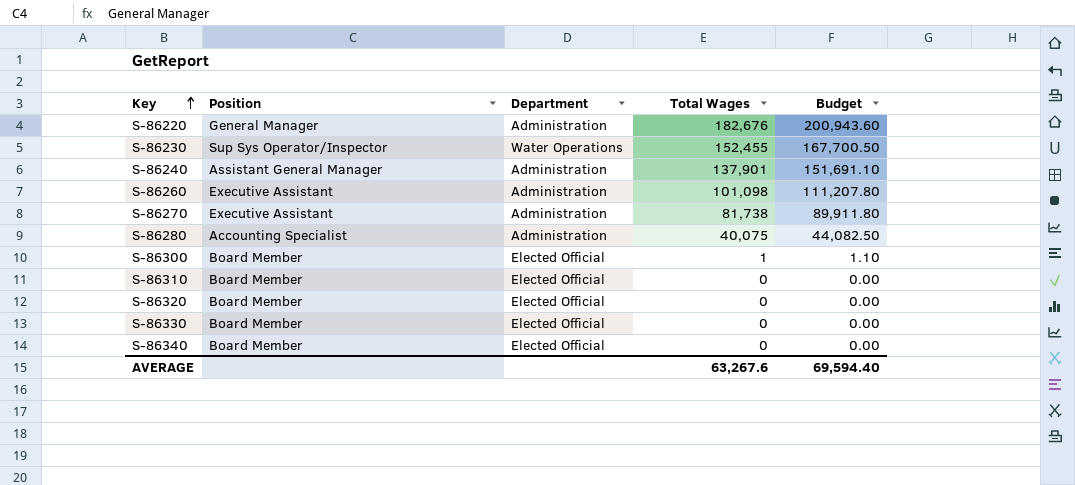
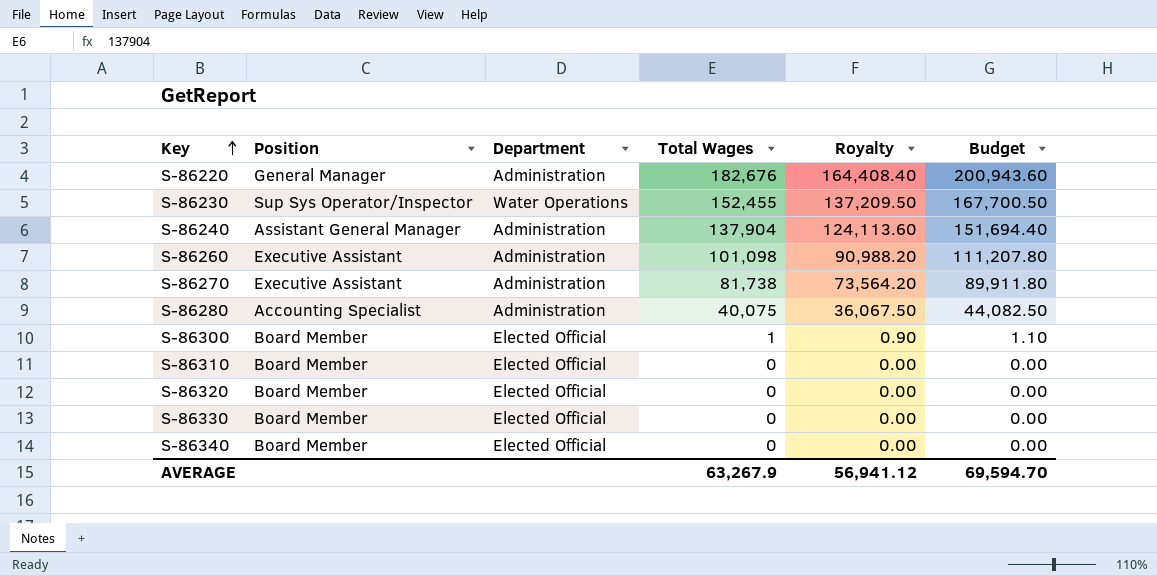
column Royalty | formula: none -> [Total Wages] * 0.9
S-86240 | Total Wages: 137,901 -> 137,904
S-86240 | Budget: 151,691.10 -> 151,694.40
AVERAGE | Total Wages: 63,267.6 -> 63,267.9
AVERAGE | Budget: 69,594.40 -> 69,594.70

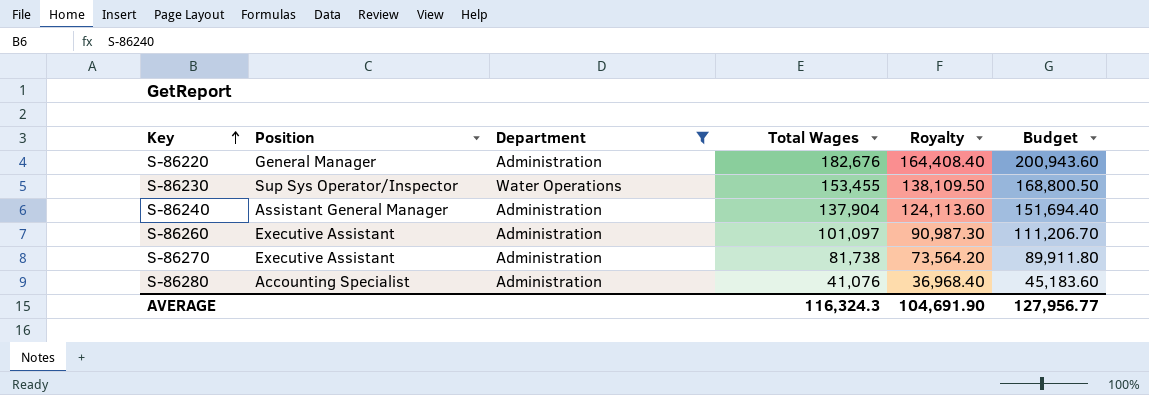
filter: none -> Department != Elected Official
S-86230 | Total Wages: 152,455 -> 153,455
S-86230 | Royalty: 137,209.50 -> 138,109.50
S-86230 | Budget: 167,700.50 -> 168,800.50
S-86260 | Total Wages: 101,098 -> 101,097
S-86260 | Royalty: 90,988.20 -> 90,987.30
S-86260 | Budget: 111,207.80 -> 111,206.70
S-86280 | Total Wages: 40,075 -> 41,076
S-86280 | Royalty: 36,067.50 -> 36,968.40
S-86280 | Budget: 44,082.50 -> 45,183.60
AVERAGE | Total Wages: 63,267.9 -> 116,324.3
AVERAGE | Royalty: 56,941.12 -> 104,691.90
AVERAGE | Budget: 69,594.70 -> 127,956.77

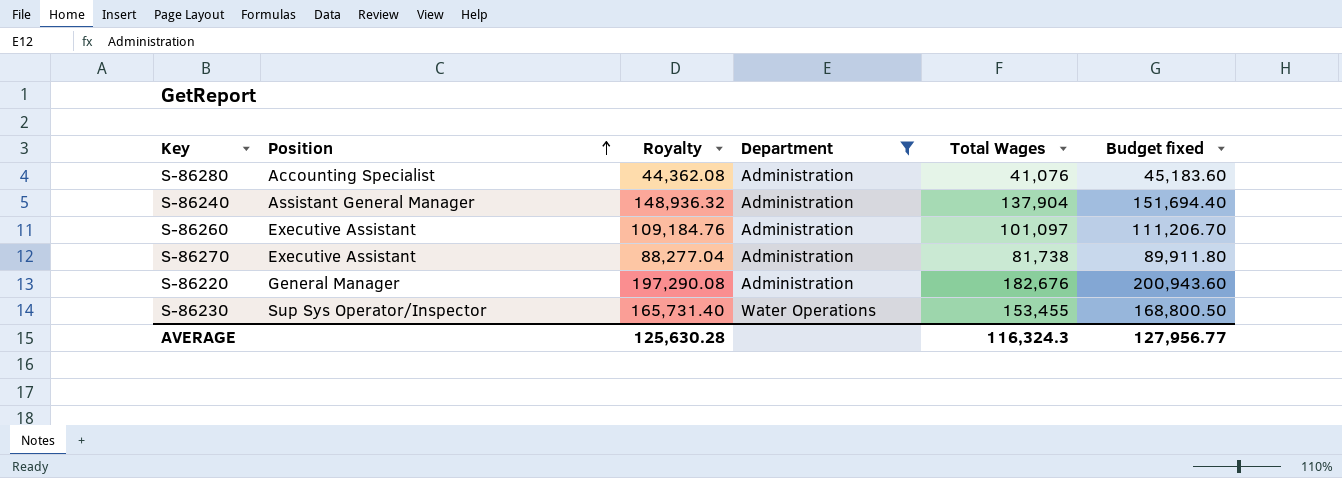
row order: Key ascending -> Position ascending
column Royalty | formula: [Total Wages] * 0.9 -> [Total Wages] * 1.08
column Royalty | position: 5 -> 3
column name: Budget -> Budget fixed
AVERAGE | Royalty: 104,691.90 -> 125,630.28

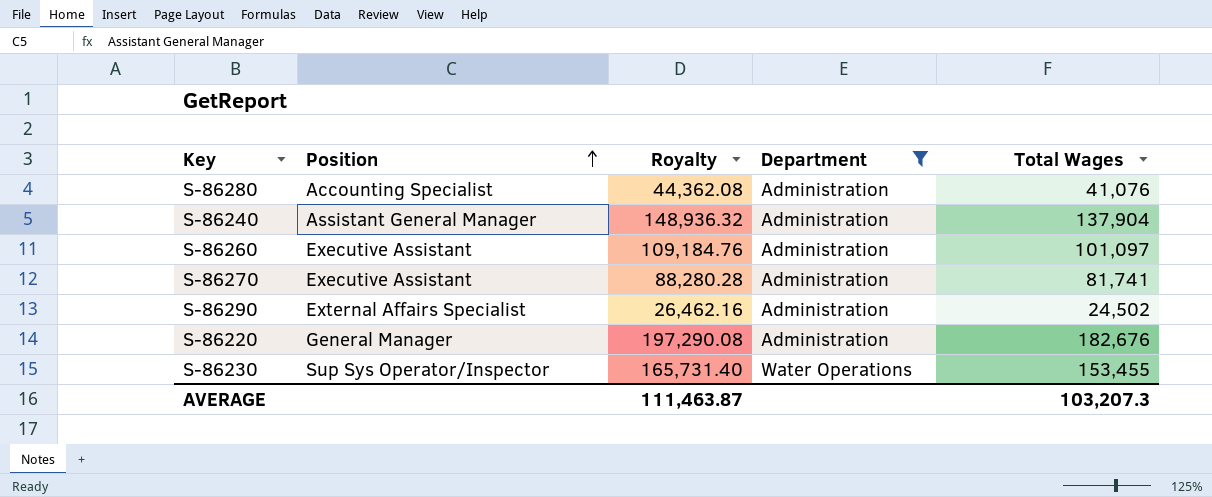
column Budget fixed | formula: [Total Wages] * 1.1 -> none
S-86270 | Royalty: 88,277.04 -> 88,280.28
S-86270 | Total Wages: 81,738 -> 81,741
row S-86290: none -> External Affairs Specialist | 26,462.16 | Administration | 24,502
AVERAGE | Royalty: 125,630.28 -> 111,463.87
AVERAGE | Total Wages: 116,324.3 -> 103,207.3

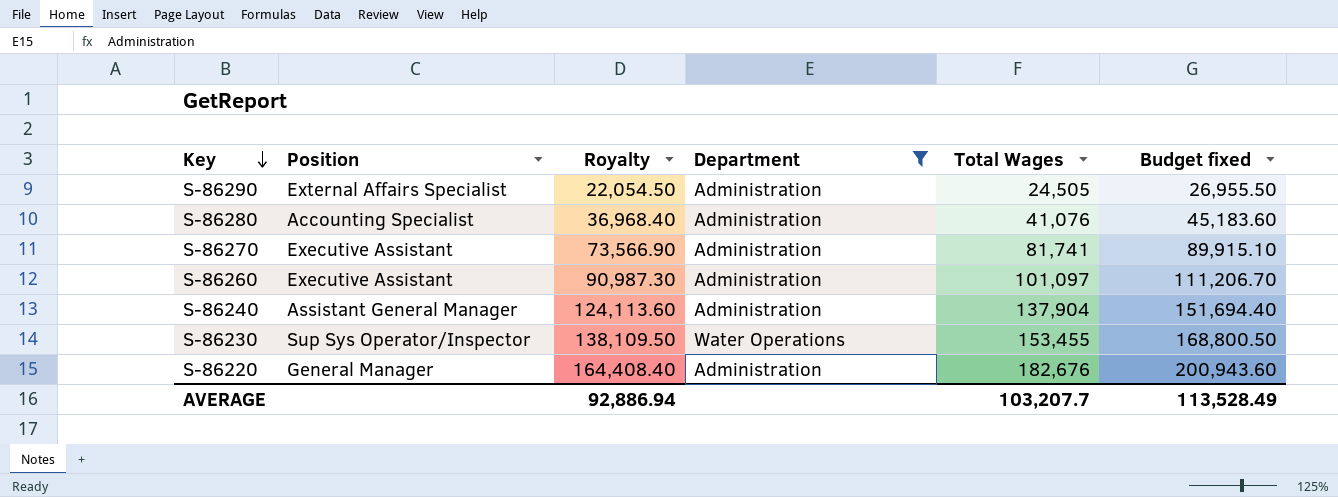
row order: Position ascending -> Key descending
column Royalty | formula: [Total Wages] * 1.08 -> [Total Wages] * 0.9
column Budget fixed | formula: none -> [Total Wages] * 1.1
S-86290 | Total Wages: 24,502 -> 24,505
AVERAGE | Royalty: 111,463.87 -> 92,886.94
AVERAGE | Total Wages: 103,207.3 -> 103,207.7

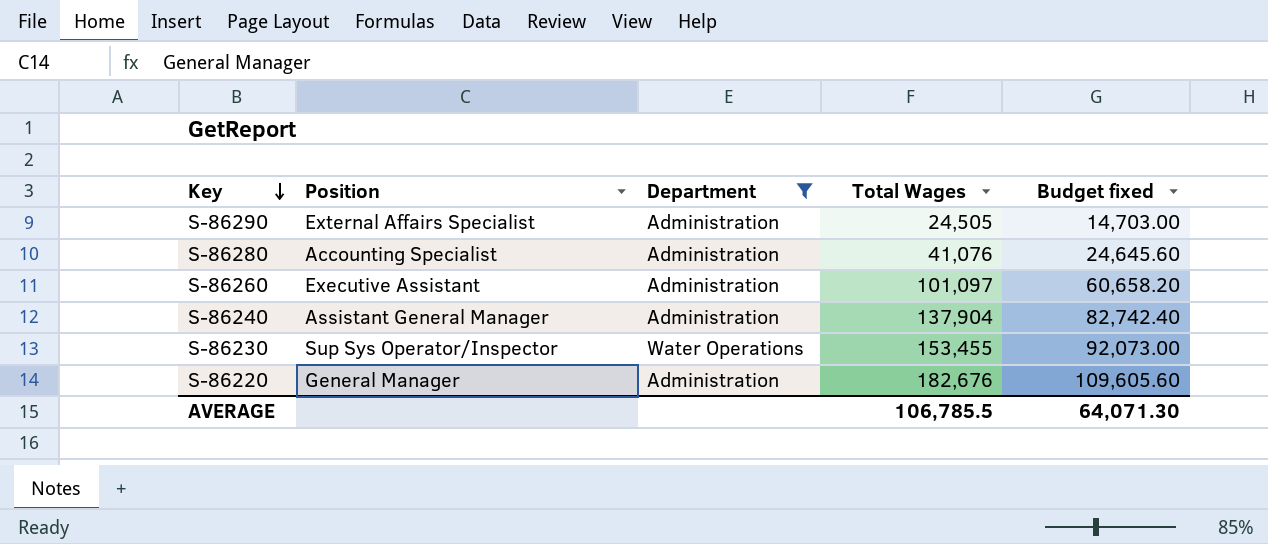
column Royalty | formula: [Total Wages] * 0.9 -> none
column Budget fixed | formula: [Total Wages] * 1.1 -> [Total Wages] * 0.6
row S-86270: Executive Assistant | 73,566.90 | Administration | 81,741 | 89,915.10 -> none
AVERAGE | Total Wages: 103,207.7 -> 106,785.5
AVERAGE | Budget fixed: 113,528.49 -> 64,071.30

